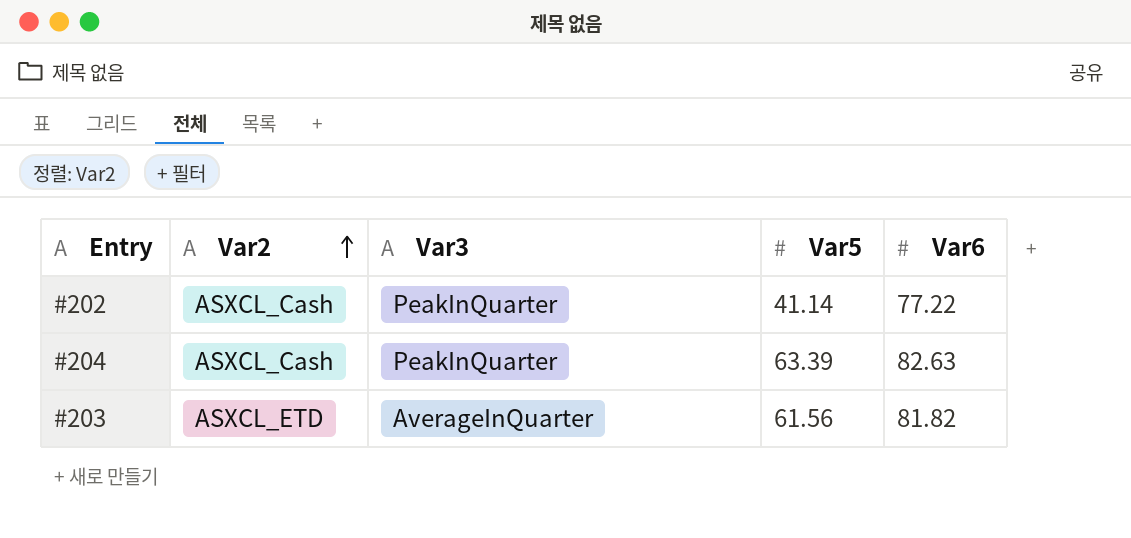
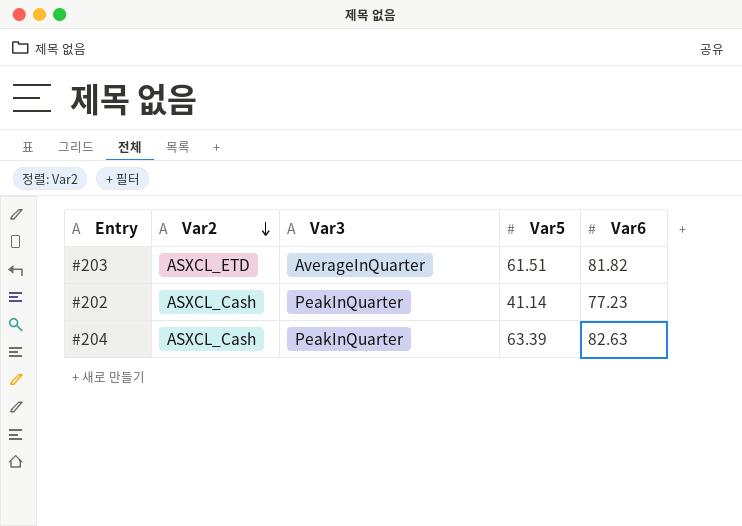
row order: Var2 ascending -> Var2 descending
#203 | Var5: 61.56 -> 61.51
#202 | Var6: 77.22 -> 77.23

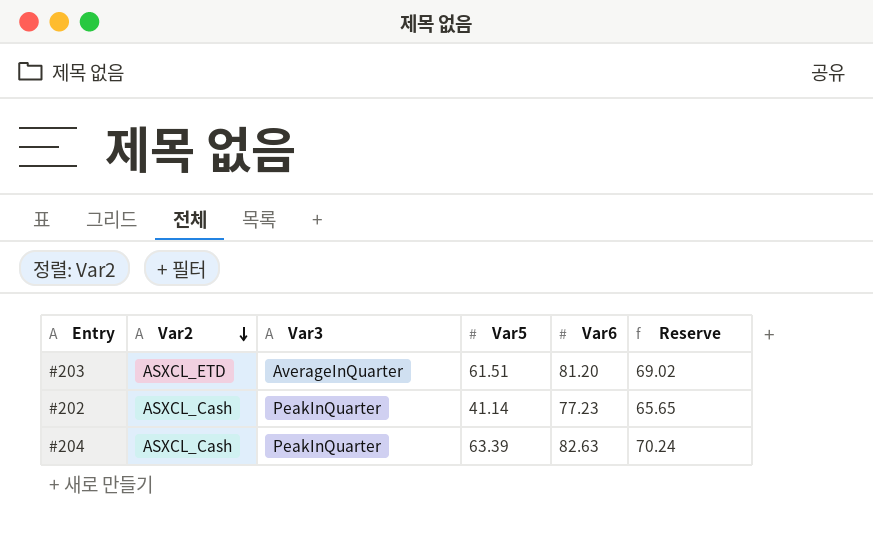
column Reserve | formula: none -> [Var6] * 0.85
#203 | Var6: 81.82 -> 81.20

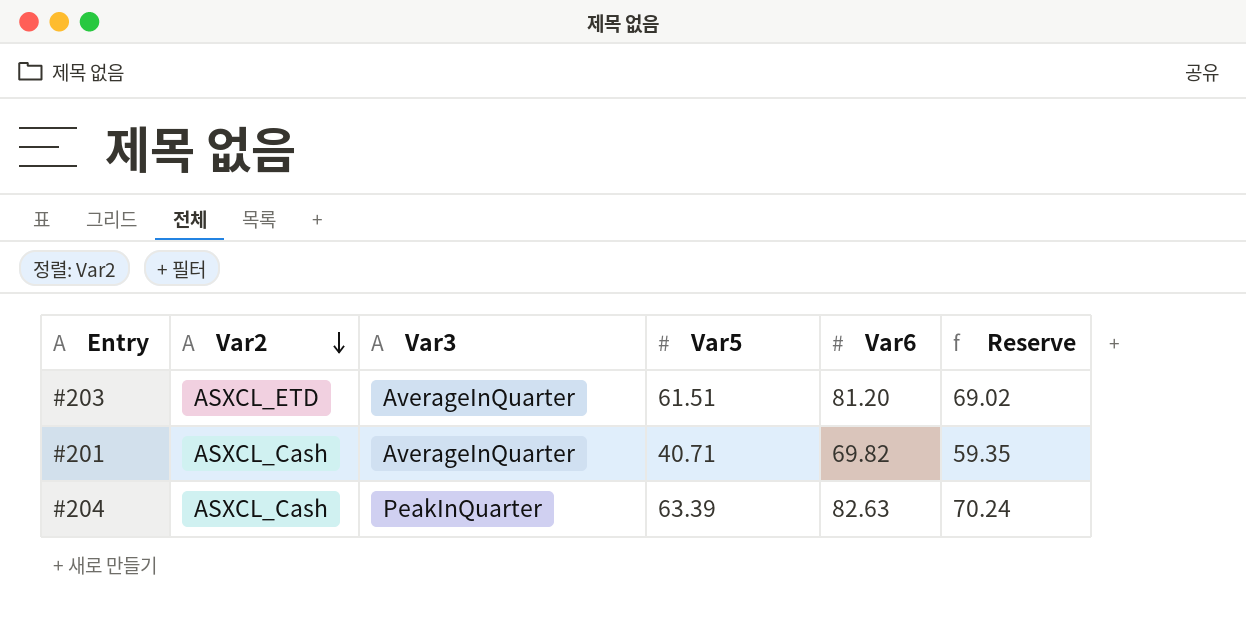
row #202: ASXCL_Cash | PeakInQuarter | 41.14 | 77.23 | 65.65 -> none
row #201: none -> ASXCL_Cash | AverageInQuarter | 40.71 | 69.82 | 59.35

